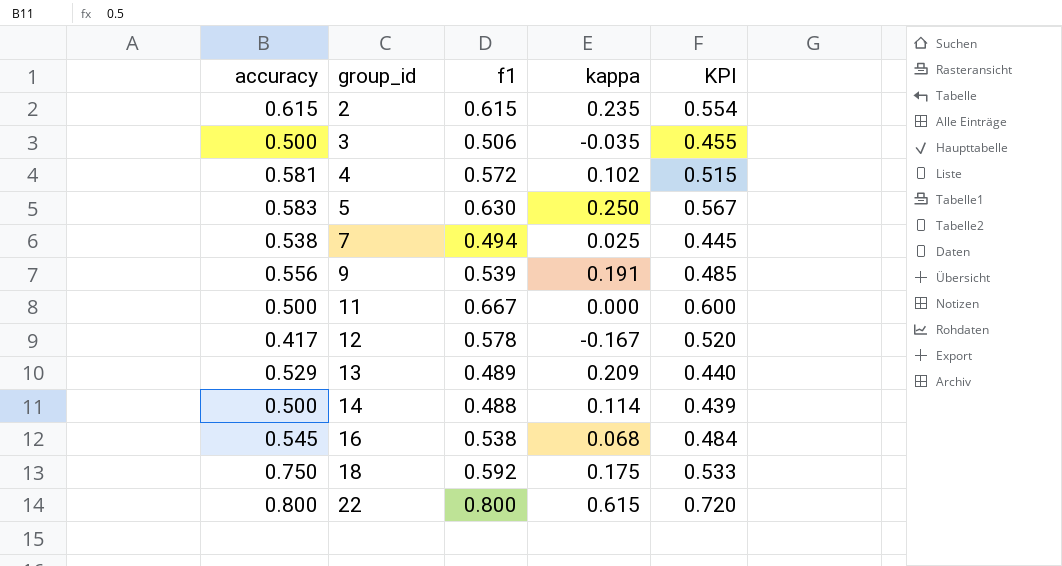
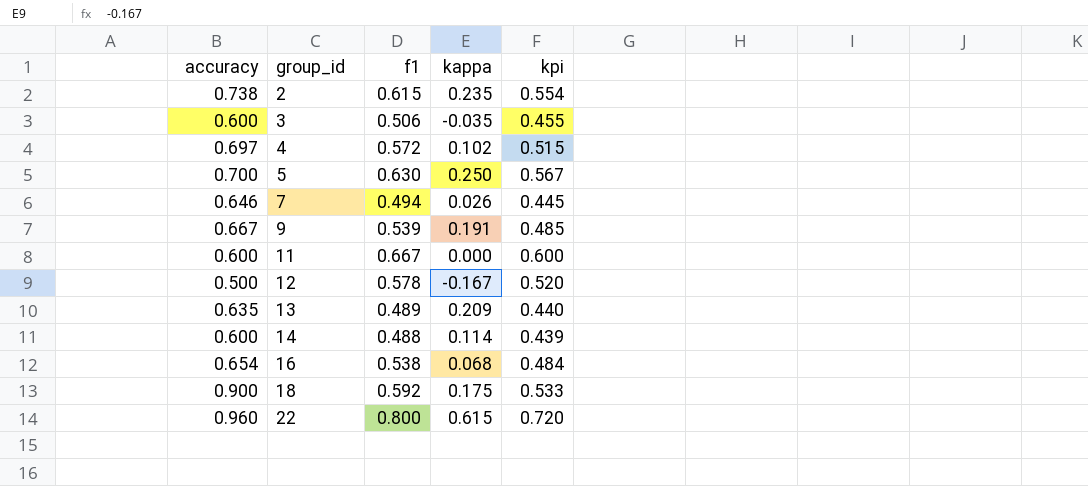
column name: KPI -> kpi
2 | accuracy: 0.615 -> 0.738
3 | accuracy: 0.500 -> 0.600
4 | accuracy: 0.581 -> 0.697
5 | accuracy: 0.583 -> 0.700
7 | accuracy: 0.538 -> 0.646
7 | kappa: 0.025 -> 0.026
9 | accuracy: 0.556 -> 0.667
11 | accuracy: 0.500 -> 0.600
12 | accuracy: 0.417 -> 0.500
13 | accuracy: 0.529 -> 0.635
14 | accuracy: 0.500 -> 0.600
16 | accuracy: 0.545 -> 0.654
18 | accuracy: 0.750 -> 0.900
22 | accuracy: 0.800 -> 0.960

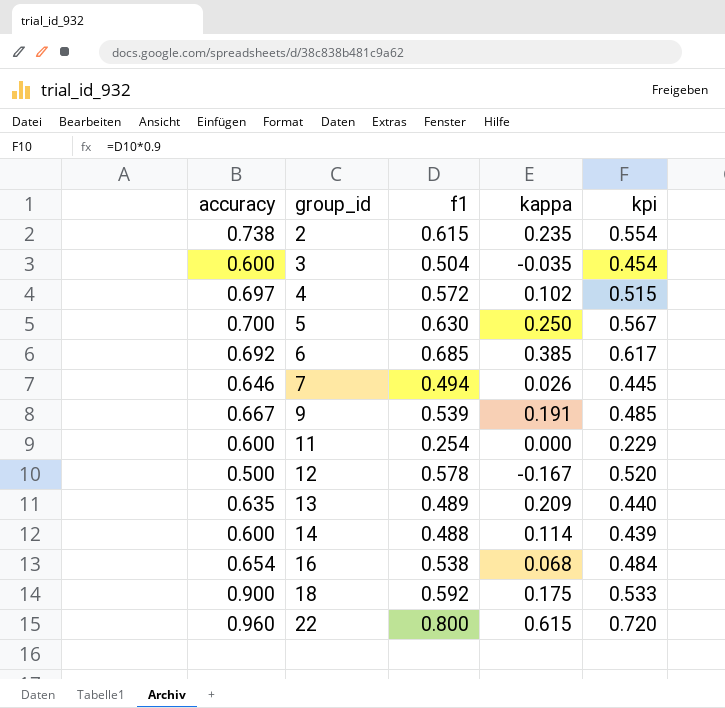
3 | f1: 0.506 -> 0.504
3 | kpi: 0.455 -> 0.454
row 6: none -> 0.692 | 0.685 | 0.385 | 0.617
11 | f1: 0.667 -> 0.254
11 | kpi: 0.600 -> 0.229

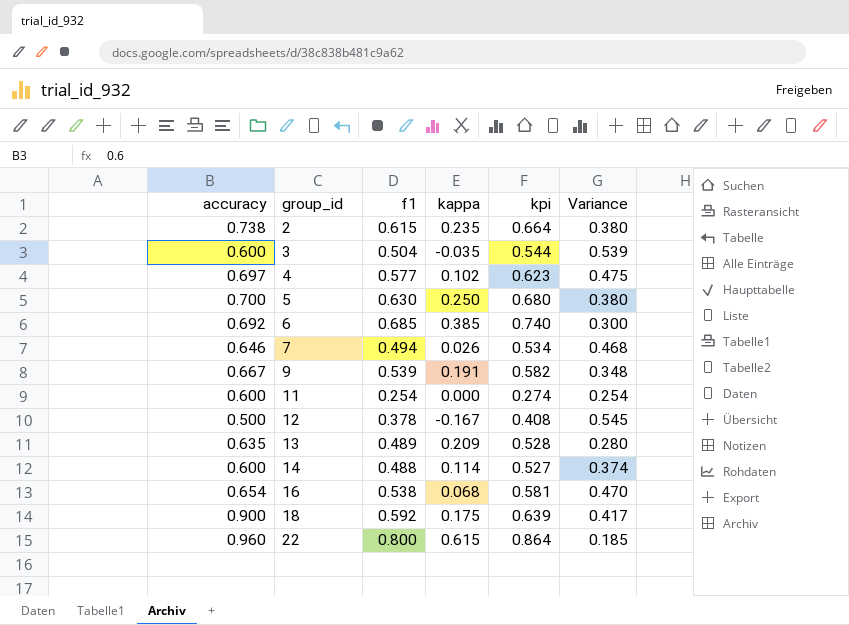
column kpi | formula: [f1] * 0.9 -> [f1] * 1.08
column Variance | formula: none -> [f1] - [kappa]
4 | f1: 0.572 -> 0.577
12 | f1: 0.578 -> 0.378

